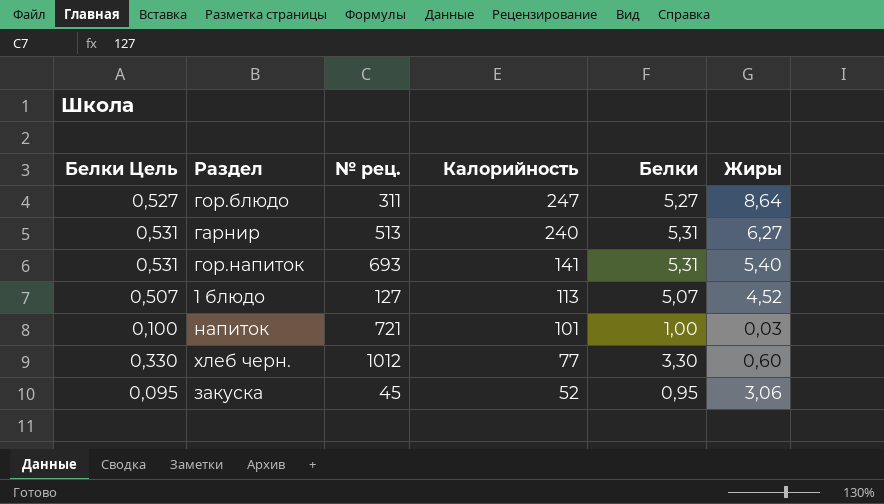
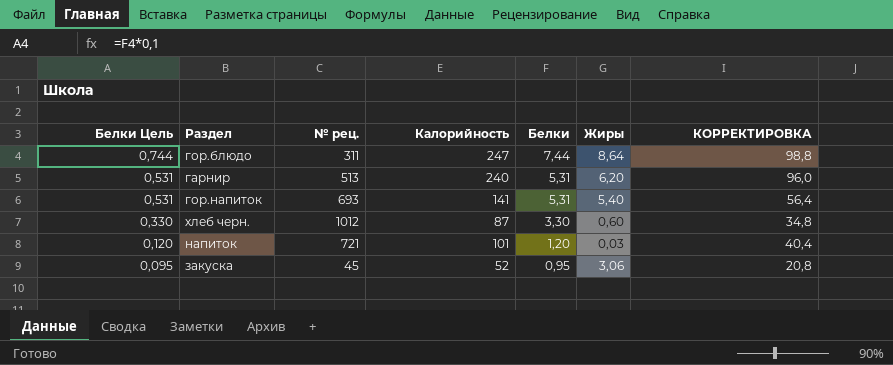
row order: Калорийность descending -> Белки Цель descending
column КОРРЕКТИРОВКА | formula: none -> [Калорийность] * 0,4
row 1 блюдо: 0,507 | 127 | 113 | 5,07 | 4,52 -> none
гор.блюдо | Белки Цель: 0,527 -> 0,744
гор.блюдо | Белки: 5,27 -> 7,44
гарнир | Жиры: 6,27 -> 6,20
хлеб черн. | Калорийность: 77 -> 87
напиток | Белки Цель: 0,100 -> 0,120
напиток | Белки: 1,00 -> 1,20

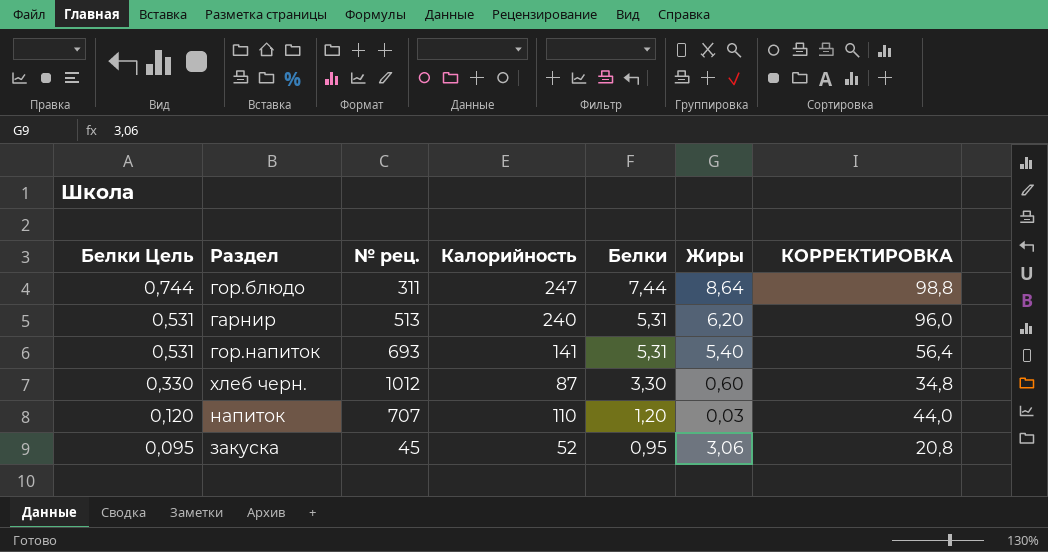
напиток | № рец.: 721 -> 707
напиток | Калорийность: 101 -> 110
напиток | КОРРЕКТИРОВКА: 40,4 -> 44,0

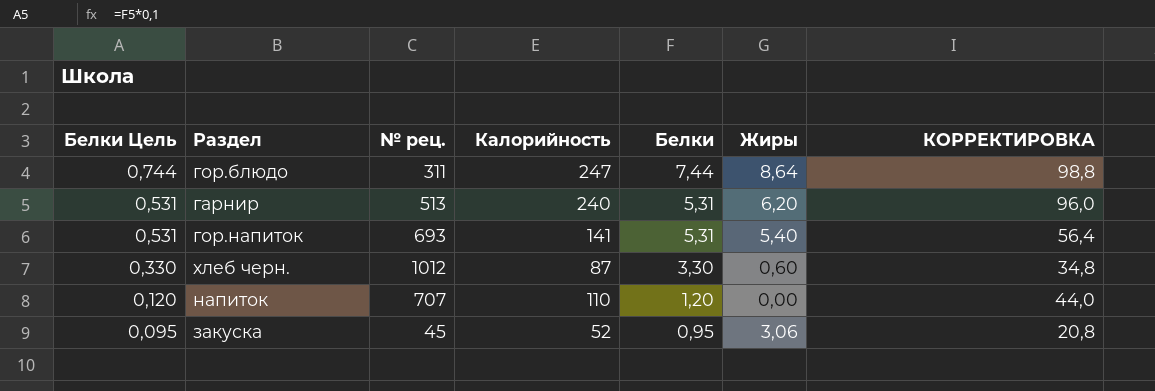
напиток | Жиры: 0,03 -> 0,00

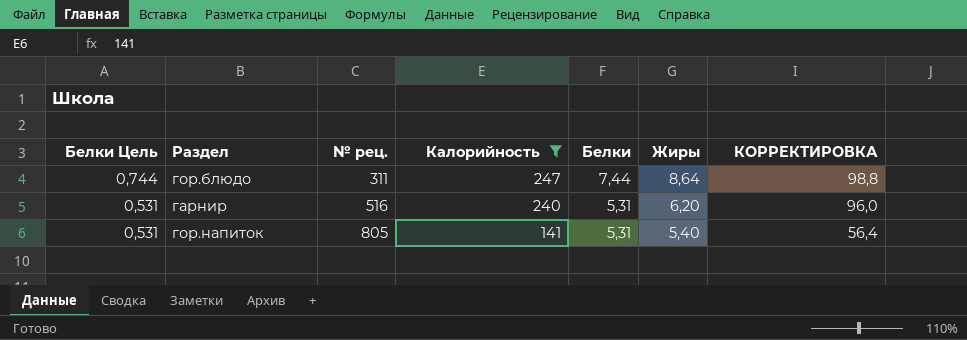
filter: none -> Калорийность >= 141
гарнир | № рец.: 513 -> 516
гор.напиток | № рец.: 693 -> 805

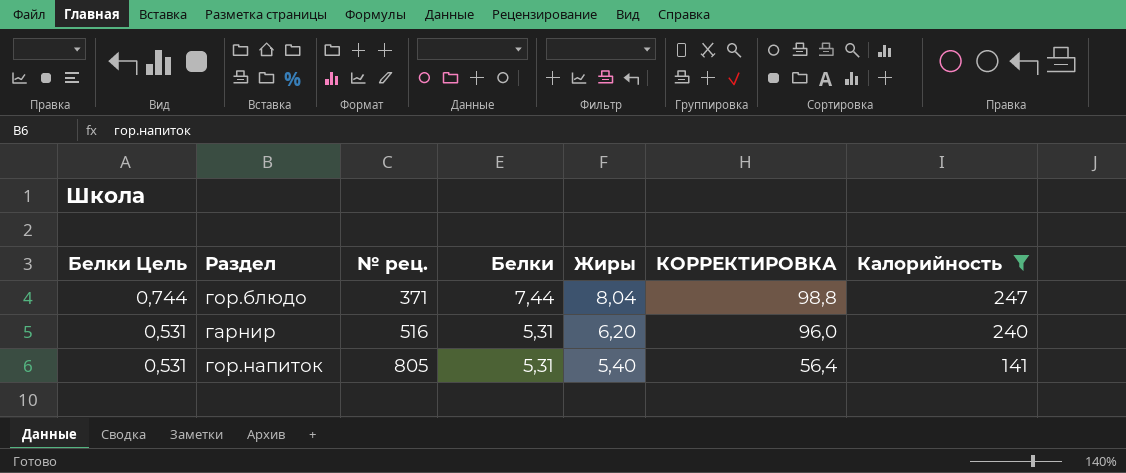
column Калорийность | position: 4 -> 7
гор.блюдо | № рец.: 311 -> 371
гор.блюдо | Жиры: 8,64 -> 8,04

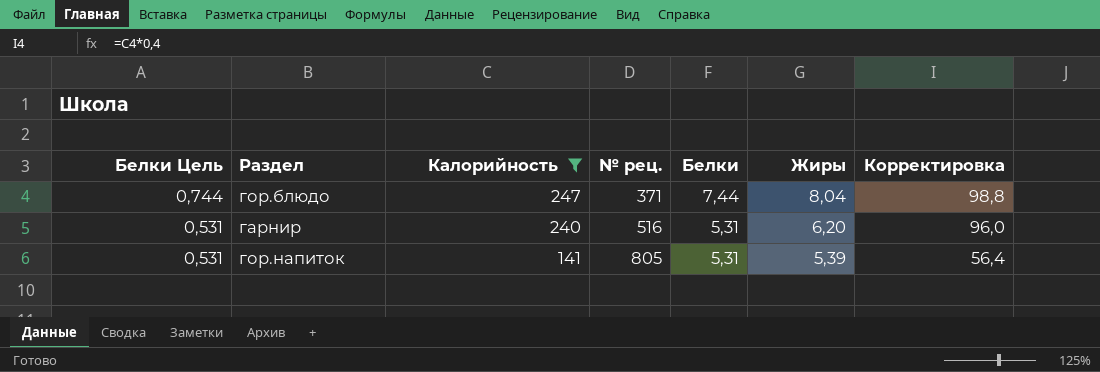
column Калорийность | position: 7 -> 3
column name: КОРРЕКТИРОВКА -> Корректировка
гор.напиток | Жиры: 5,40 -> 5,39

